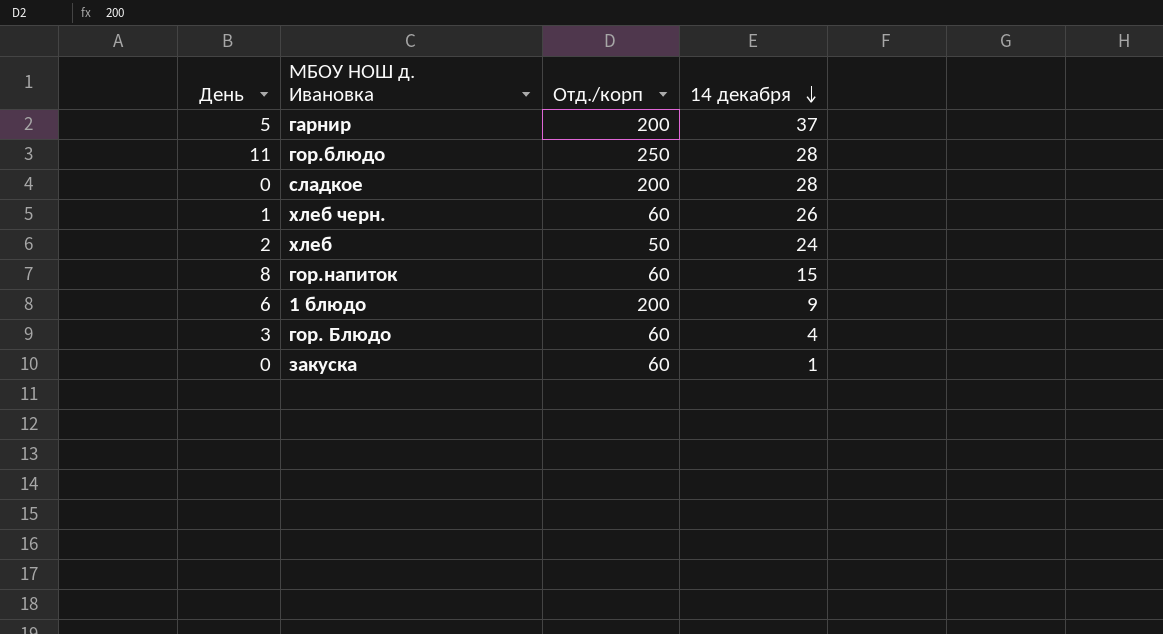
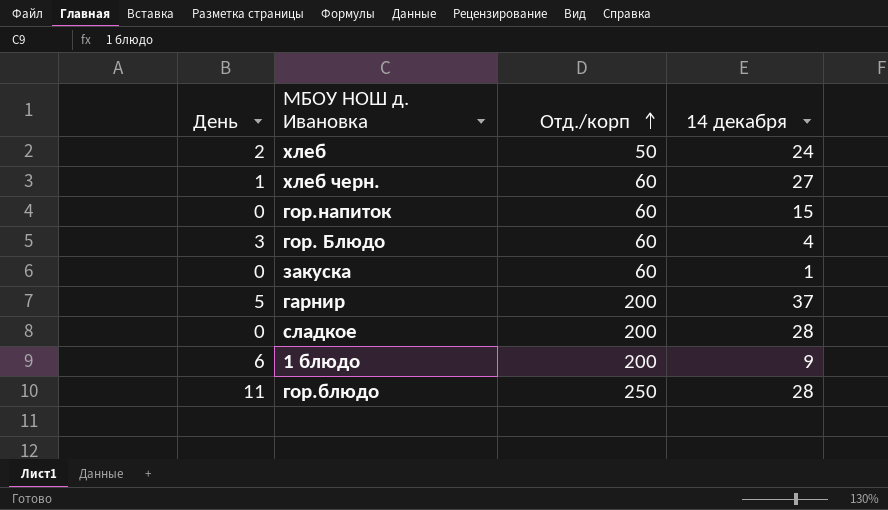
row order: 14 декабря descending -> Отд./корп ascending
хлеб черн. | 14 декабря: 26 -> 27
гор.напиток | День: 8 -> 0

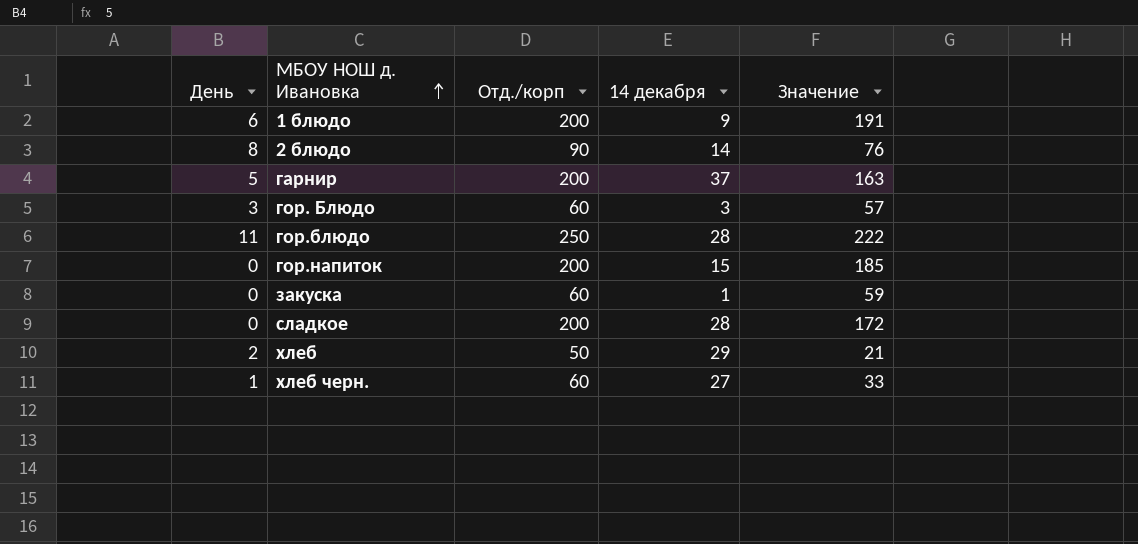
row order: Отд./корп ascending -> МБОУ НОШ д. Ивановка ascending
column Значение | formula: none -> [Отд./корп] - [14 декабря]
row 2 блюдо: none -> 8 | 90 | 14 | 76
гор. Блюдо | 14 декабря: 4 -> 3
гор.напиток | Отд./корп: 60 -> 200
хлеб | 14 декабря: 24 -> 29

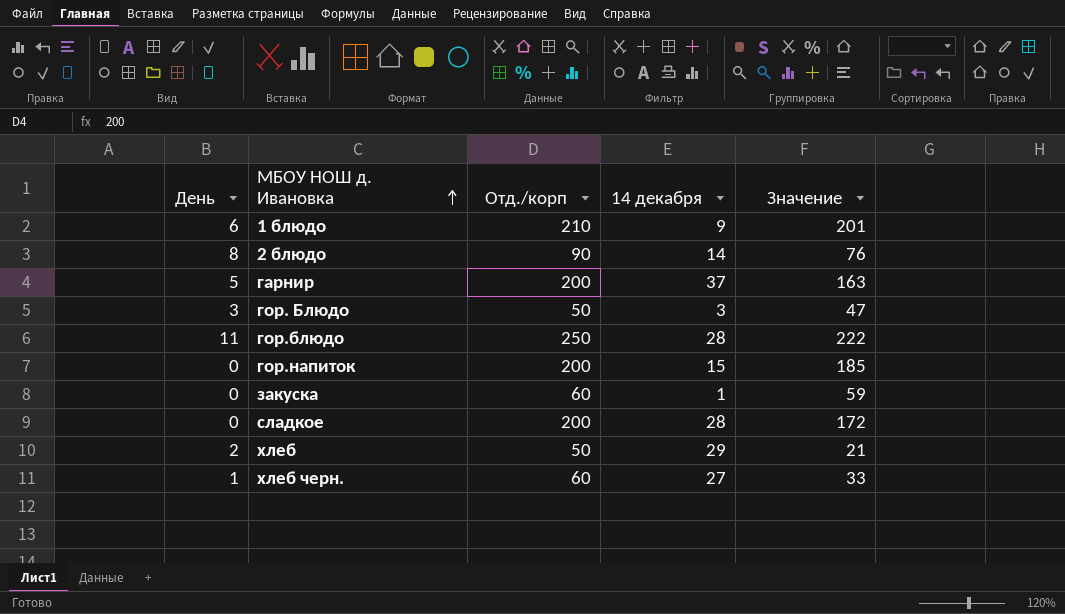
1 блюдо | Отд./корп: 200 -> 210
1 блюдо | Значение: 191 -> 201
гор. Блюдо | Отд./корп: 60 -> 50
гор. Блюдо | Значение: 57 -> 47

